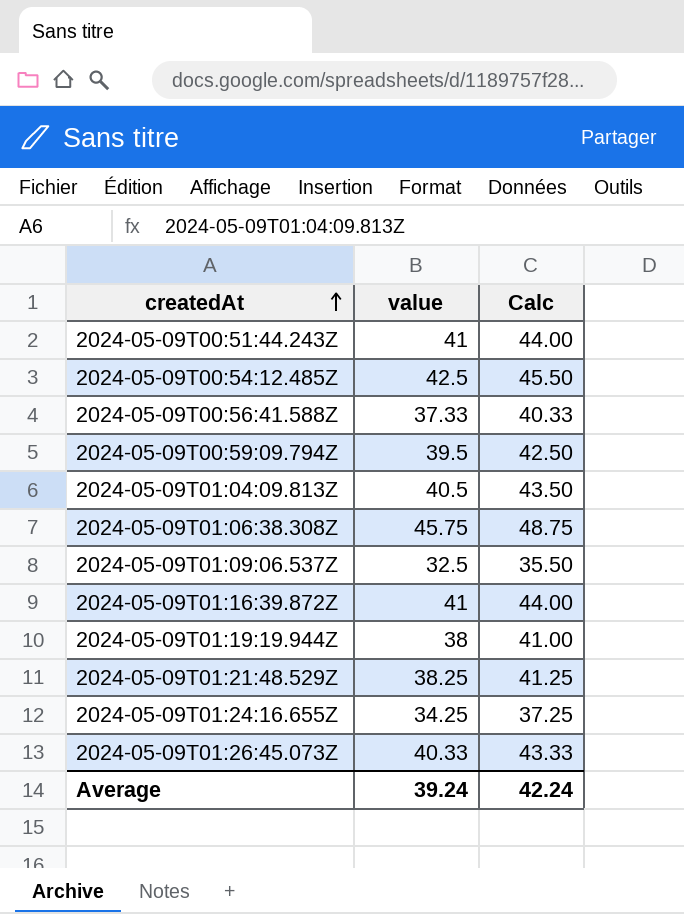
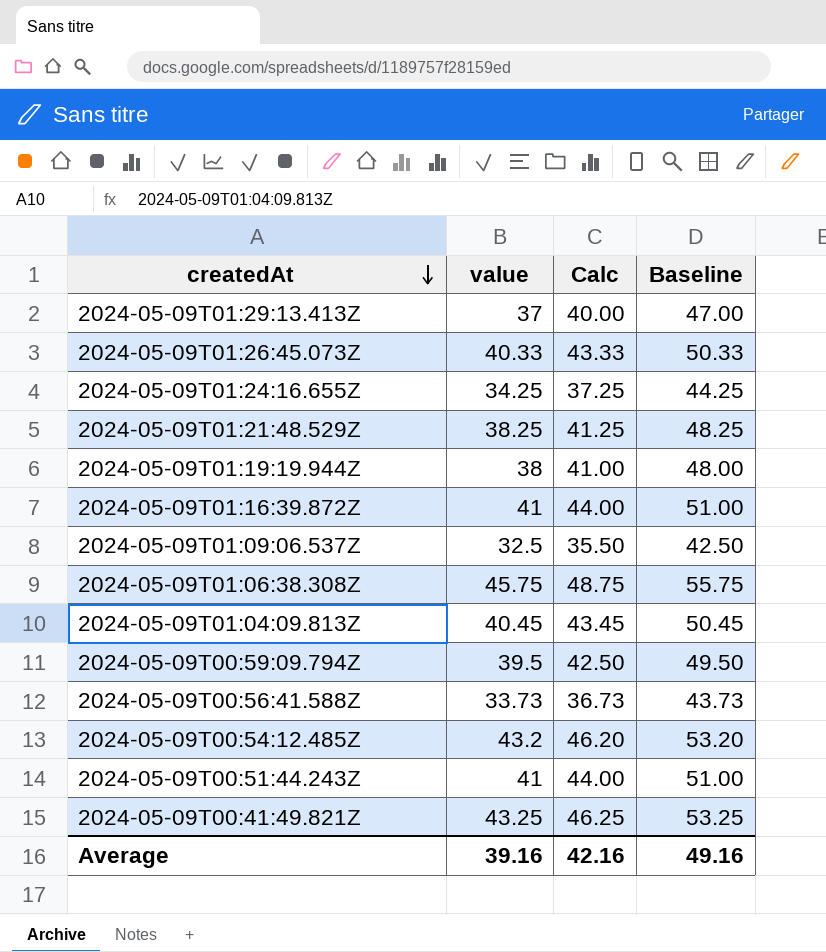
row order: createdAt ascending -> createdAt descending
column Baseline | formula: none -> [value] + 10
row 2024-05-09T01:29:13.413Z: none -> 37 | 40.00 | 47.00
2024-05-09T01:04:09.813Z | value: 40.5 -> 40.45
2024-05-09T01:04:09.813Z | Calc: 43.50 -> 43.45
2024-05-09T00:56:41.588Z | value: 37.33 -> 33.73
2024-05-09T00:56:41.588Z | Calc: 40.33 -> 36.73
2024-05-09T00:54:12.485Z | value: 42.5 -> 43.2
2024-05-09T00:54:12.485Z | Calc: 45.50 -> 46.20
row 2024-05-09T00:41:49.821Z: none -> 43.25 | 46.25 | 53.25
Average | value: 39.24 -> 39.16
Average | Calc: 42.24 -> 42.16

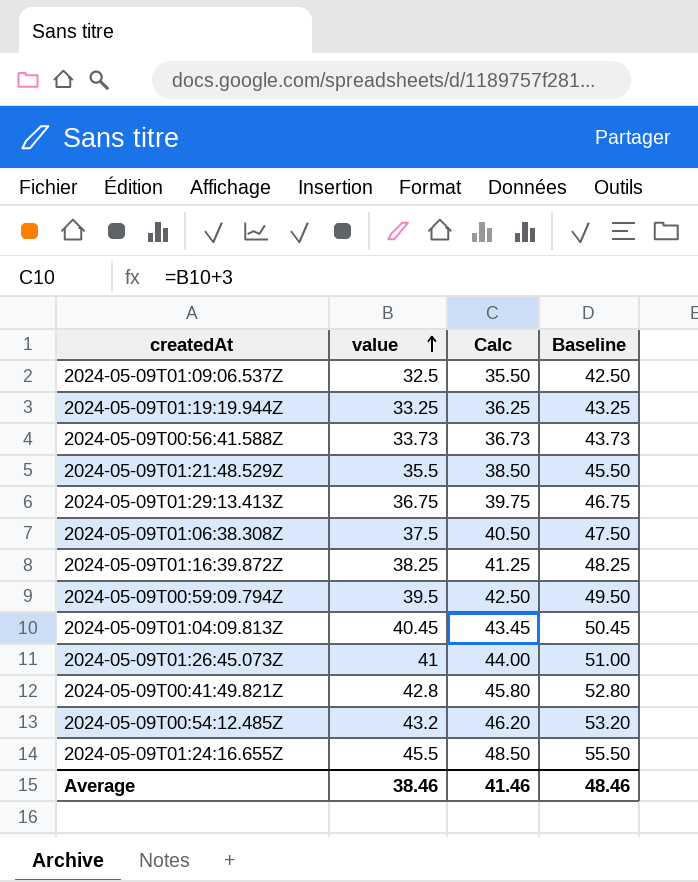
row order: createdAt descending -> value ascending
row 2024-05-09T00:51:44.243Z: 41 | 44.00 | 51.00 -> none
2024-05-09T01:19:19.944Z | value: 38 -> 33.25
2024-05-09T01:19:19.944Z | Calc: 41.00 -> 36.25
2024-05-09T01:19:19.944Z | Baseline: 48.00 -> 43.25
2024-05-09T01:21:48.529Z | value: 38.25 -> 35.5
2024-05-09T01:21:48.529Z | Calc: 41.25 -> 38.50
2024-05-09T01:21:48.529Z | Baseline: 48.25 -> 45.50
2024-05-09T01:29:13.413Z | value: 37 -> 36.75
2024-05-09T01:29:13.413Z | Calc: 40.00 -> 39.75
2024-05-09T01:29:13.413Z | Baseline: 47.00 -> 46.75
2024-05-09T01:06:38.308Z | value: 45.75 -> 37.5
2024-05-09T01:06:38.308Z | Calc: 48.75 -> 40.50
2024-05-09T01:06:38.308Z | Baseline: 55.75 -> 47.50
2024-05-09T01:16:39.872Z | value: 41 -> 38.25
2024-05-09T01:16:39.872Z | Calc: 44.00 -> 41.25
2024-05-09T01:16:39.872Z | Baseline: 51.00 -> 48.25
2024-05-09T01:26:45.073Z | value: 40.33 -> 41
2024-05-09T01:26:45.073Z | Calc: 43.33 -> 44.00
2024-05-09T01:26:45.073Z | Baseline: 50.33 -> 51.00
2024-05-09T00:41:49.821Z | value: 43.25 -> 42.8
2024-05-09T00:41:49.821Z | Calc: 46.25 -> 45.80
2024-05-09T00:41:49.821Z | Baseline: 53.25 -> 52.80
2024-05-09T01:24:16.655Z | value: 34.25 -> 45.5
2024-05-09T01:24:16.655Z | Calc: 37.25 -> 48.50
2024-05-09T01:24:16.655Z | Baseline: 44.25 -> 55.50
Average | value: 39.16 -> 38.46
Average | Calc: 42.16 -> 41.46
Average | Baseline: 49.16 -> 48.46

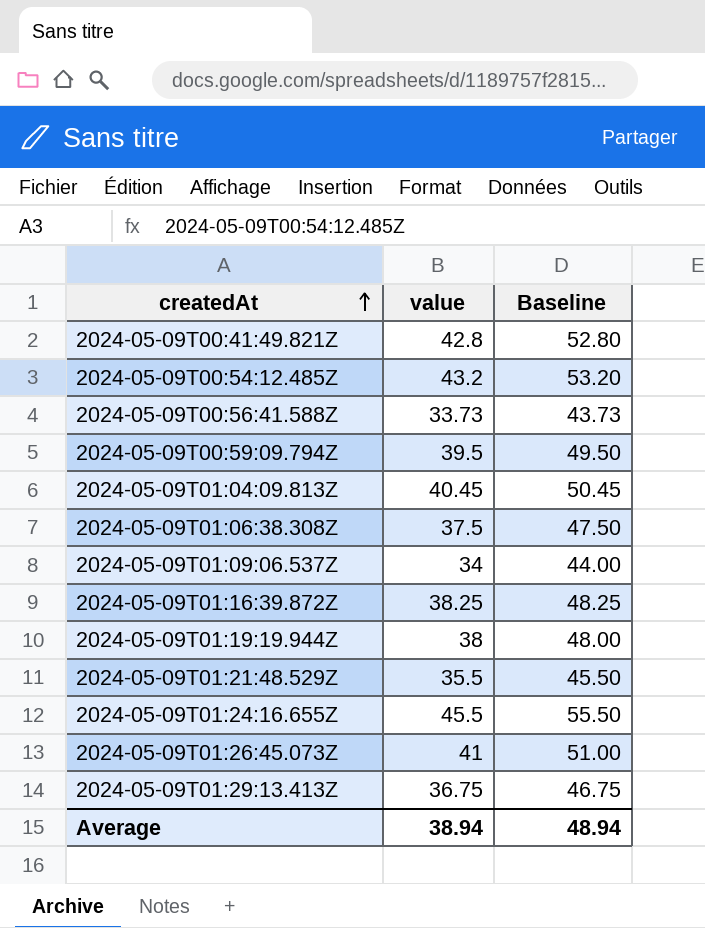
row order: value ascending -> createdAt ascending
column Calc | formula: [value] + 3 -> none
2024-05-09T01:09:06.537Z | value: 32.5 -> 34
2024-05-09T01:09:06.537Z | Baseline: 42.50 -> 44.00
2024-05-09T01:19:19.944Z | value: 33.25 -> 38
2024-05-09T01:19:19.944Z | Baseline: 43.25 -> 48.00
Average | value: 38.46 -> 38.94
Average | Baseline: 48.46 -> 48.94

